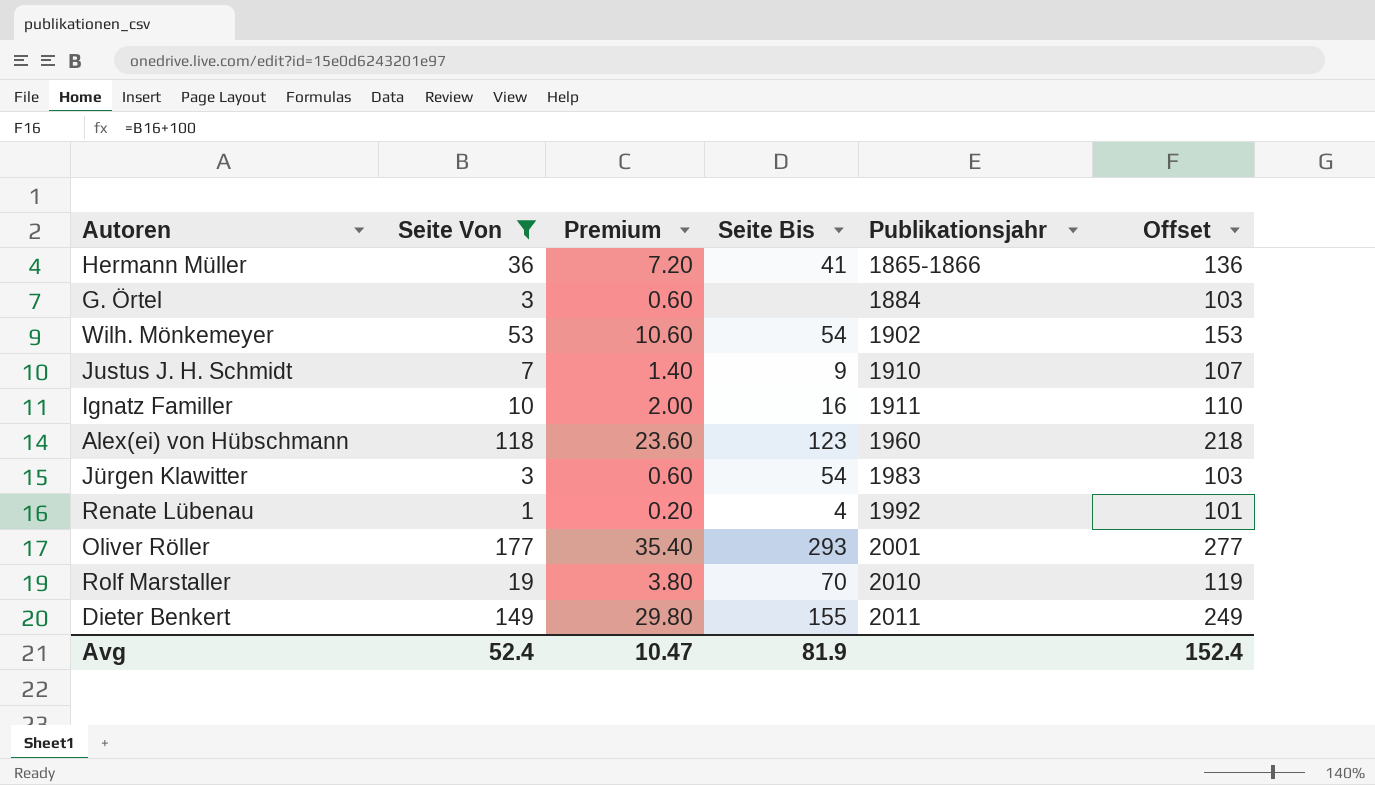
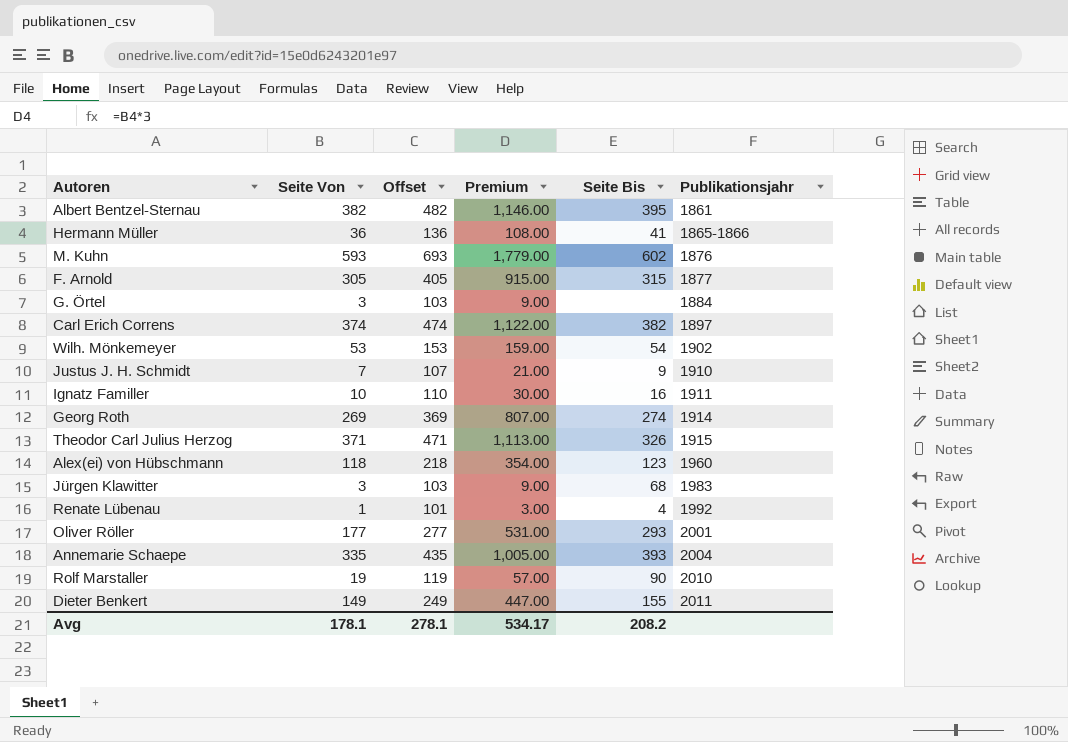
filter: Seite Von <= 177 -> none
column Offset | position: 6 -> 3
column Premium | formula: [Seite Von] * 0.2 -> [Seite Von] * 3
Jürgen Klawitter | Seite Bis: 54 -> 68
Rolf Marstaller | Seite Bis: 70 -> 90
Avg | Seite Von: 52.4 -> 178.1
Avg | Offset: 152.4 -> 278.1
Avg | Premium: 10.47 -> 534.17
Avg | Seite Bis: 81.9 -> 208.2

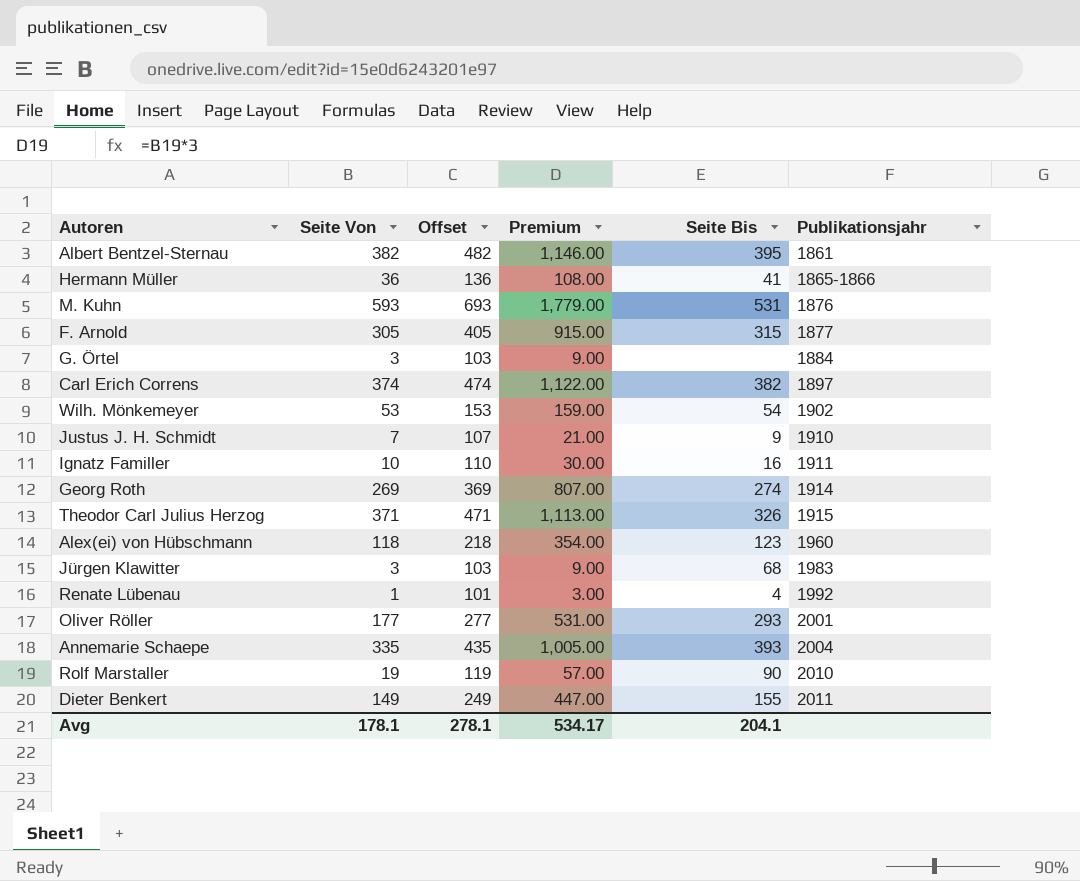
M. Kuhn | Seite Bis: 602 -> 531
Avg | Seite Bis: 208.2 -> 204.1

